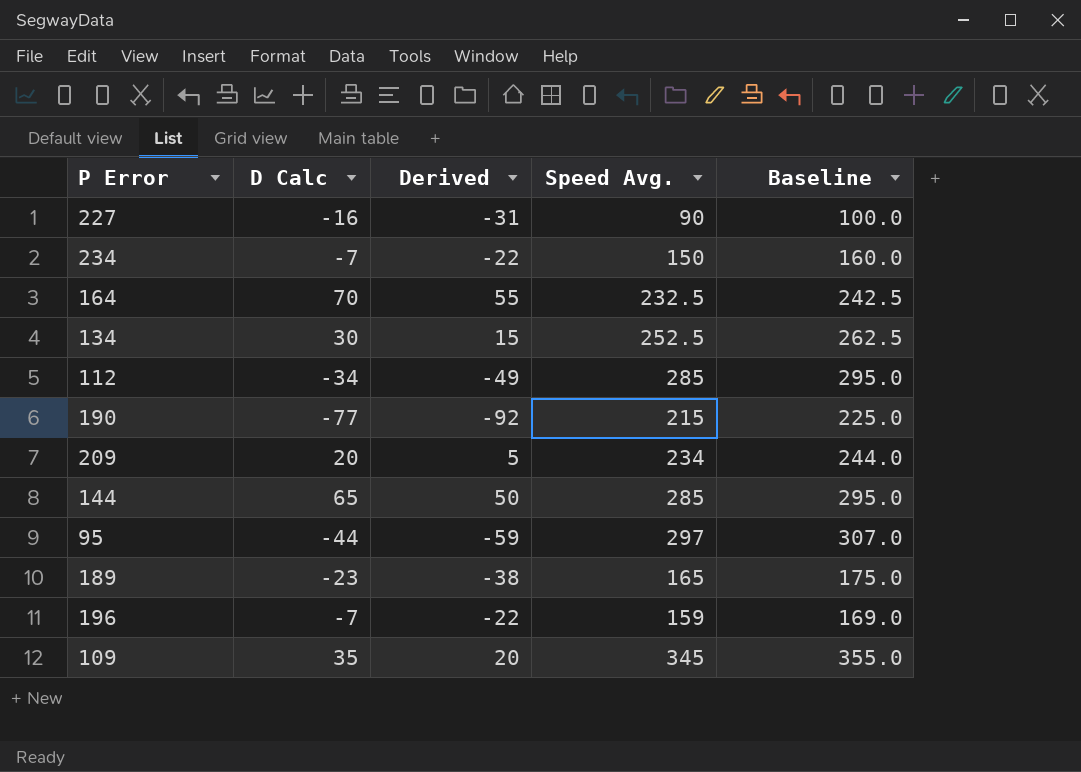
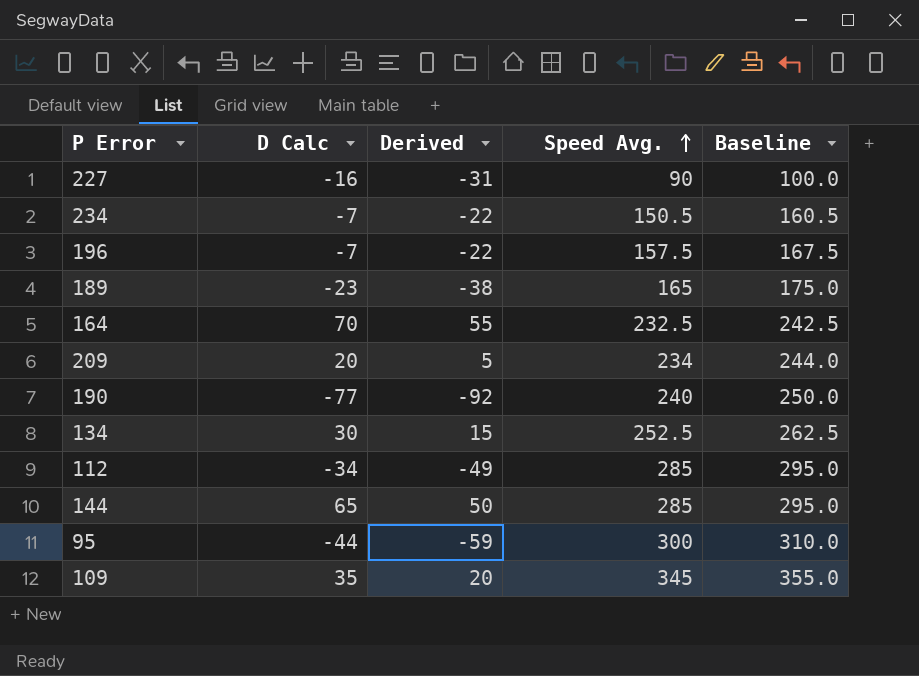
row order: none -> Speed Avg. ascending
234 | Speed Avg.: 150 -> 150.5
234 | Baseline: 160.0 -> 160.5
196 | Speed Avg.: 159 -> 157.5
196 | Baseline: 169.0 -> 167.5
190 | Speed Avg.: 215 -> 240
190 | Baseline: 225.0 -> 250.0
95 | Speed Avg.: 297 -> 300
95 | Baseline: 307.0 -> 310.0

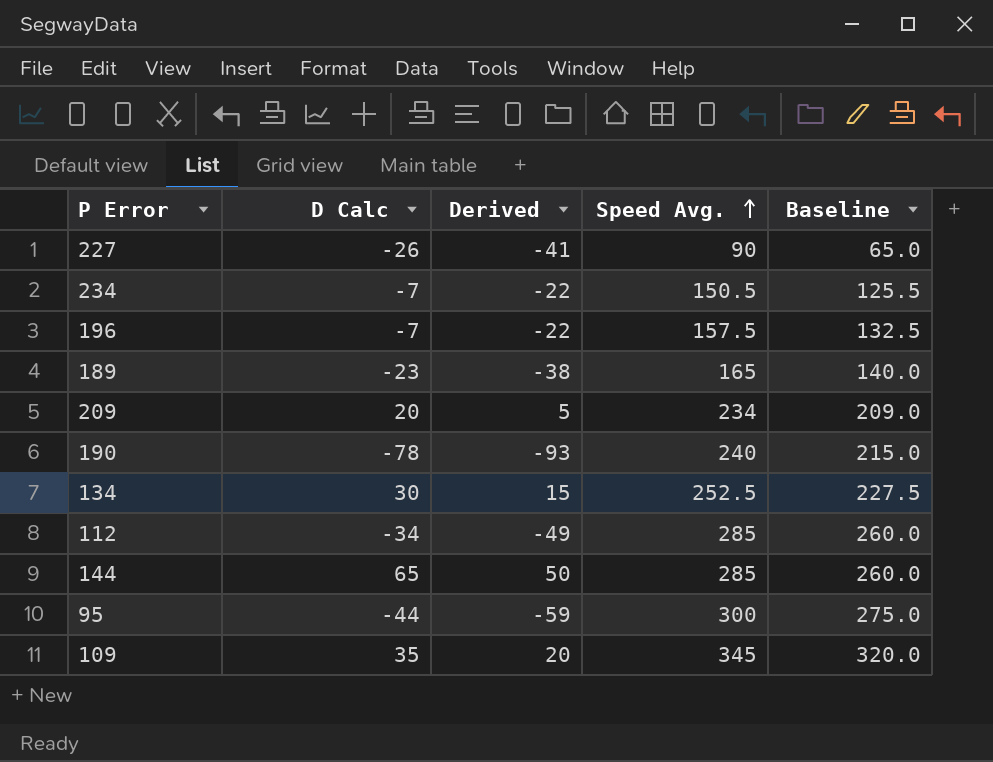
column Baseline | formula: [Speed Avg.] + 10 -> [Speed Avg.] - 25
row 164: 70 | 55 | 232.5 | 242.5 -> none
227 | D Calc: -16 -> -26
227 | Derived: -31 -> -41
190 | D Calc: -77 -> -78
190 | Derived: -92 -> -93

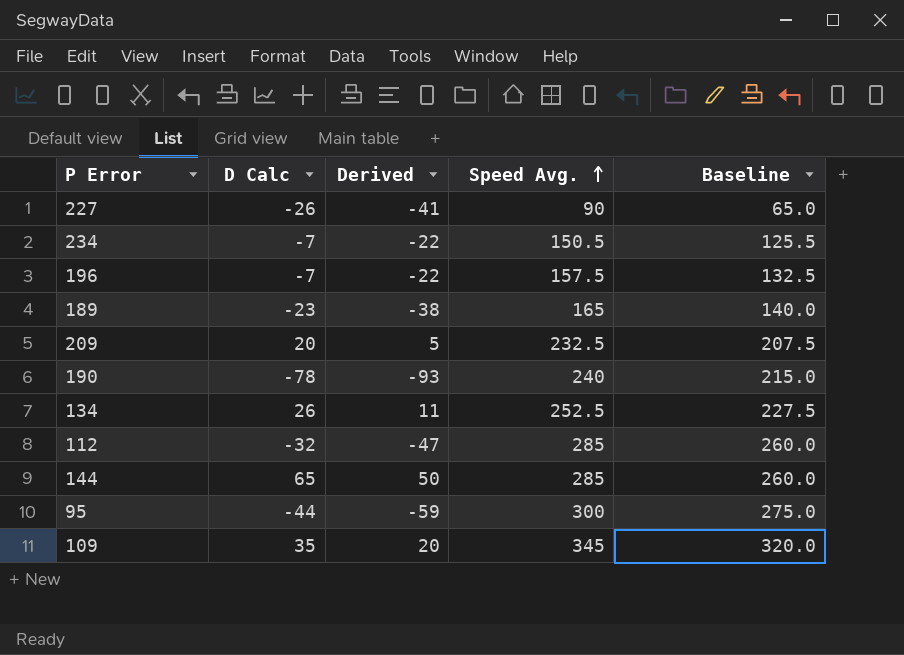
209 | Speed Avg.: 234 -> 232.5
209 | Baseline: 209.0 -> 207.5
134 | D Calc: 30 -> 26
134 | Derived: 15 -> 11
112 | D Calc: -34 -> -32
112 | Derived: -49 -> -47

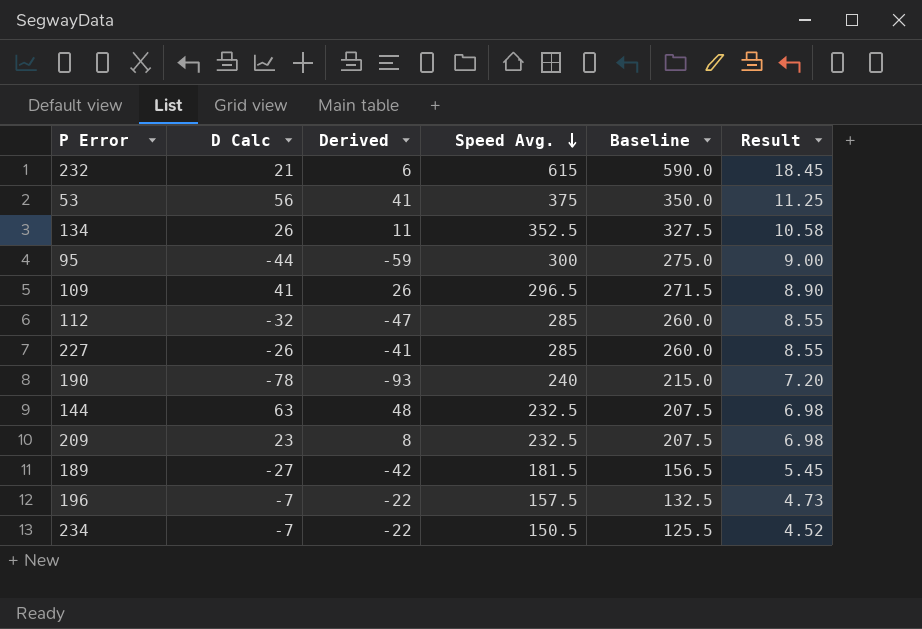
row order: Speed Avg. ascending -> Speed Avg. descending
column Result | formula: none -> [Speed Avg.] * 0.03
row 232: none -> 21 | 6 | 615 | 590.0 | 18.45
row 53: none -> 56 | 41 | 375 | 350.0 | 11.25
134 | Speed Avg.: 252.5 -> 352.5
134 | Baseline: 227.5 -> 327.5
109 | D Calc: 35 -> 41
109 | Derived: 20 -> 26
109 | Speed Avg.: 345 -> 296.5
109 | Baseline: 320.0 -> 271.5
227 | Speed Avg.: 90 -> 285
227 | Baseline: 65.0 -> 260.0
144 | D Calc: 65 -> 63
144 | Derived: 50 -> 48
144 | Speed Avg.: 285 -> 232.5
144 | Baseline: 260.0 -> 207.5
209 | D Calc: 20 -> 23
209 | Derived: 5 -> 8
189 | D Calc: -23 -> -27
189 | Derived: -38 -> -42
189 | Speed Avg.: 165 -> 181.5
189 | Baseline: 140.0 -> 156.5

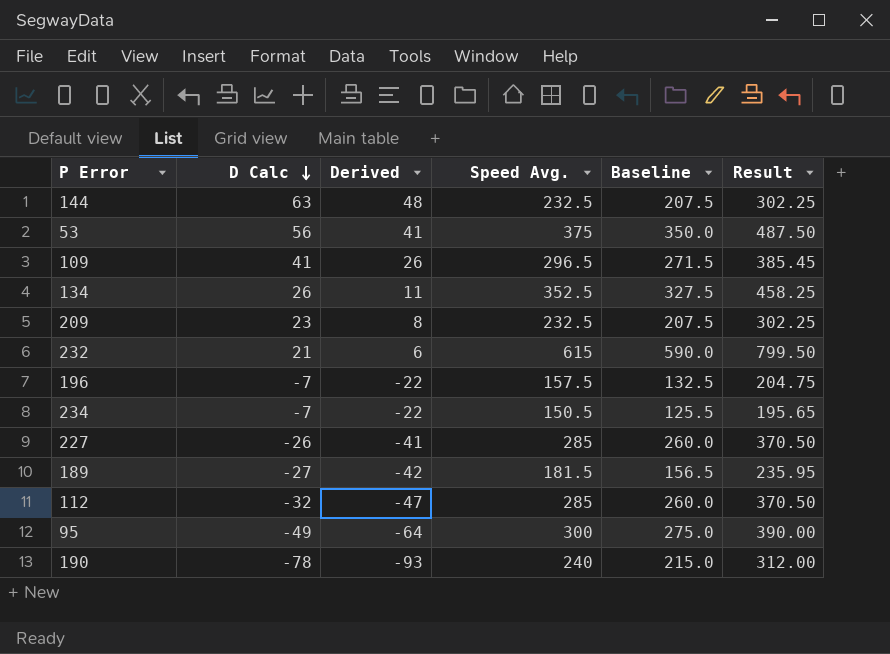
row order: Speed Avg. descending -> D Calc descending
column Result | formula: [Speed Avg.] * 0.03 -> [Speed Avg.] * 1.3
95 | D Calc: -44 -> -49
95 | Derived: -59 -> -64

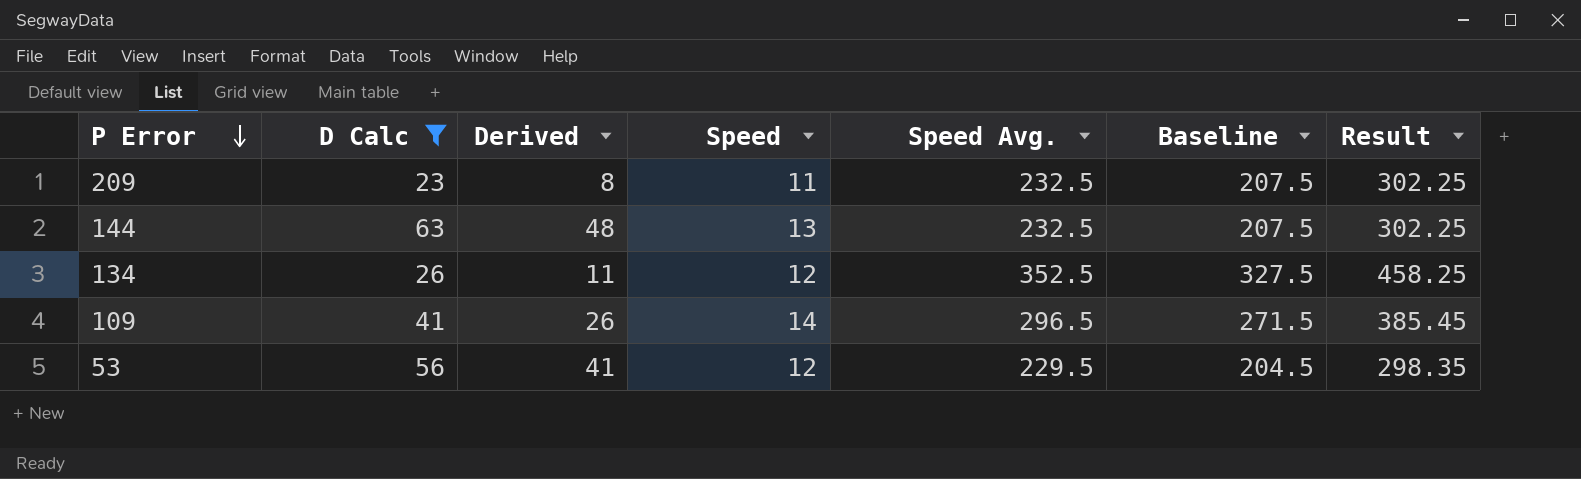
filter: none -> D Calc >= 23
row order: D Calc descending -> P Error descending
column Speed | position: none -> 4
53 | Speed Avg.: 375 -> 229.5
53 | Baseline: 350.0 -> 204.5
53 | Result: 487.50 -> 298.35

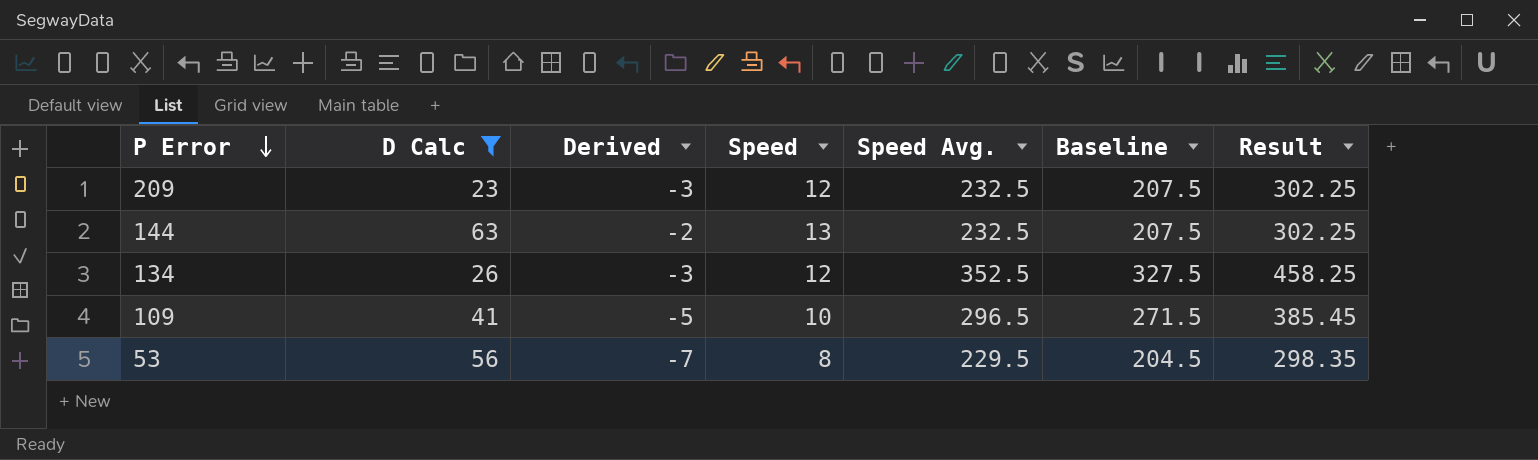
column Derived | formula: [D Calc] - 15 -> [Speed] - 15
209 | Speed: 11 -> 12
109 | Speed: 14 -> 10
53 | Speed: 12 -> 8

